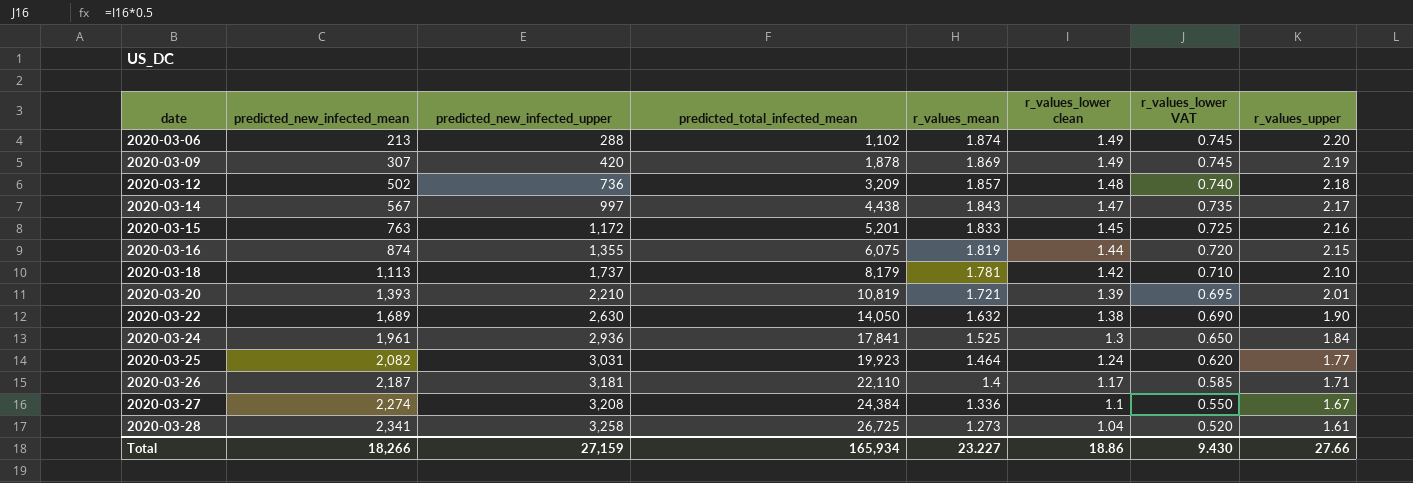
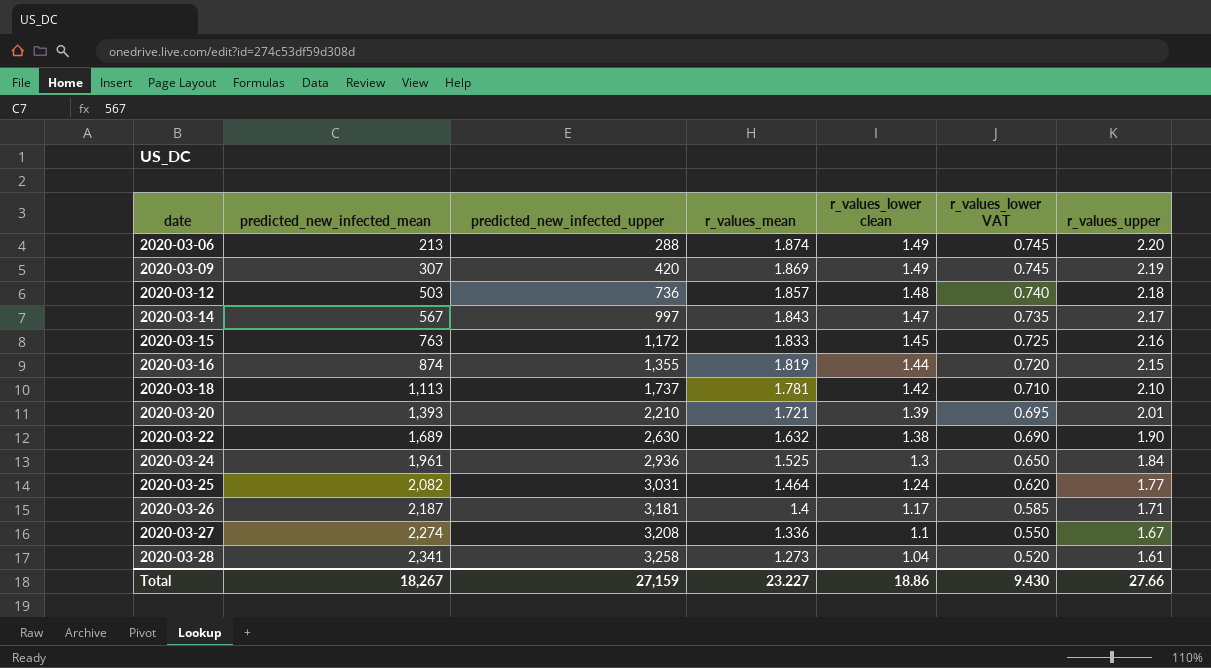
column predicted_total_infected_mean | position: 4 -> none
2020-03-12 | predicted_new_infected_mean: 502 -> 503
Total | predicted_new_infected_mean: 18,266 -> 18,267

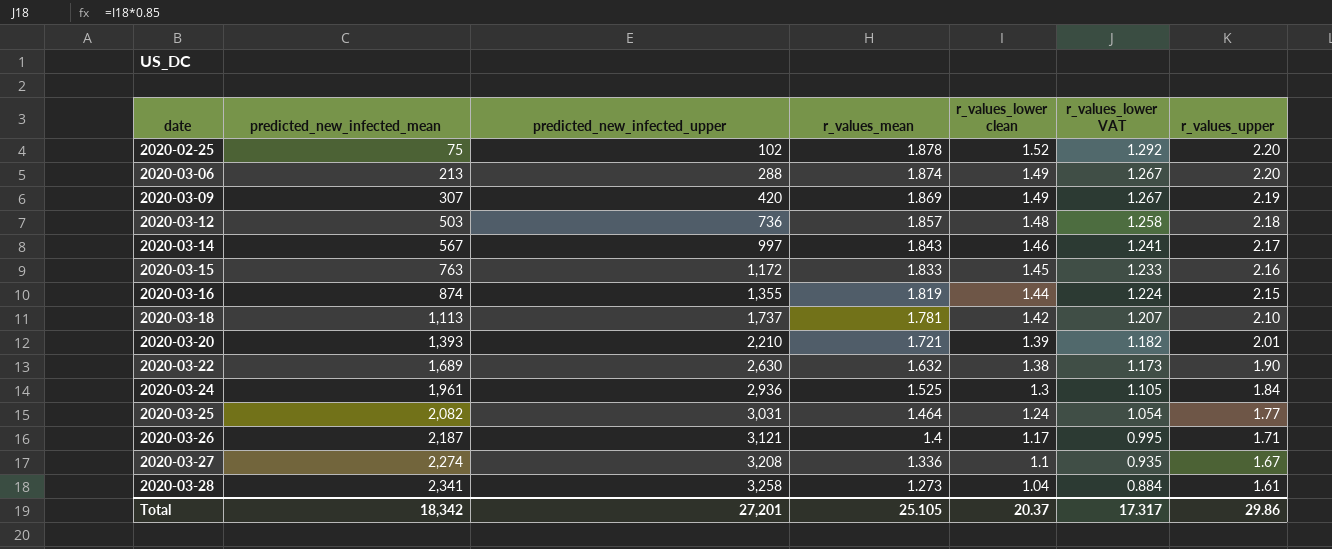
column r_values_lower VAT | formula: [r_values_lower clean] * 0.5 -> [r_values_lower clean] * 0.85
row 2020-02-25: none -> 75 | 102 | 1.878 | 1.52 | 1.292 | 2.20
2020-03-14 | r_values_lower clean: 1.47 -> 1.46
2020-03-26 | predicted_new_infected_upper: 3,181 -> 3,121
Total | predicted_new_infected_mean: 18,267 -> 18,342
Total | predicted_new_infected_upper: 27,159 -> 27,201
Total | r_values_mean: 23.227 -> 25.105
Total | r_values_lower clean: 18.86 -> 20.37
Total | r_values_lower VAT: 9.430 -> 17.317
Total | r_values_upper: 27.66 -> 29.86

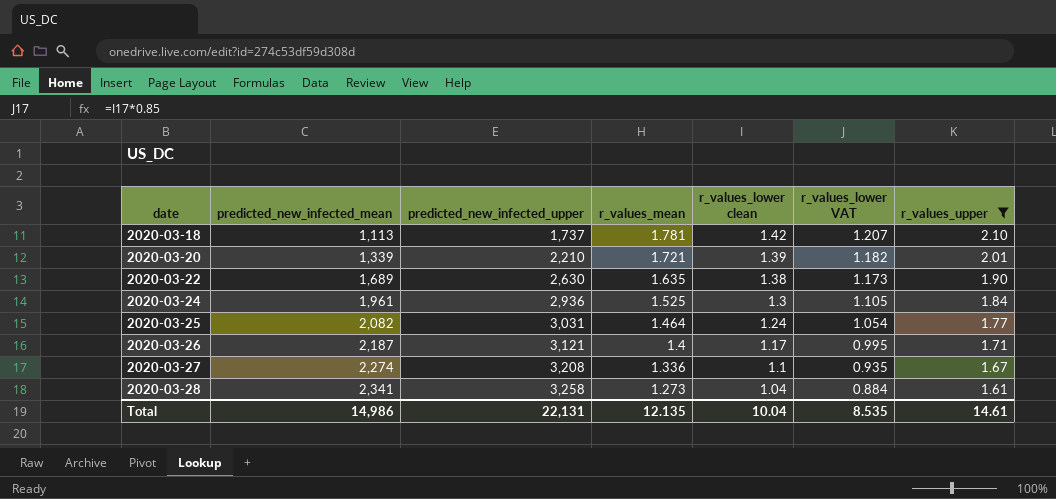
filter: none -> r_values_upper <= 2.10
2020-03-20 | predicted_new_infected_mean: 1,393 -> 1,339
2020-03-22 | r_values_mean: 1.632 -> 1.635
Total | predicted_new_infected_mean: 18,342 -> 14,986
Total | predicted_new_infected_upper: 27,201 -> 22,131
Total | r_values_mean: 25.105 -> 12.135
Total | r_values_lower clean: 20.37 -> 10.04
Total | r_values_lower VAT: 17.317 -> 8.535
Total | r_values_upper: 29.86 -> 14.61

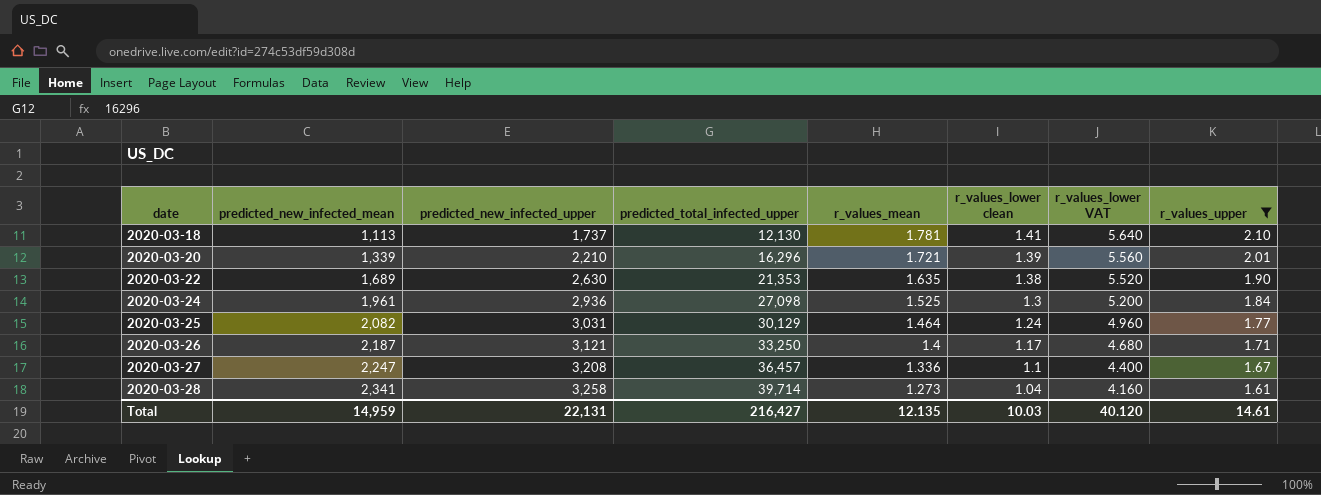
column predicted_total_infected_upper | position: none -> 4
column r_values_lower VAT | formula: [r_values_lower clean] * 0.85 -> [r_values_lower clean] * 4
2020-03-18 | r_values_lower clean: 1.42 -> 1.41
2020-03-27 | predicted_new_infected_mean: 2,274 -> 2,247
Total | predicted_new_infected_mean: 14,986 -> 14,959
Total | r_values_lower clean: 10.04 -> 10.03
Total | r_values_lower VAT: 8.535 -> 40.120

